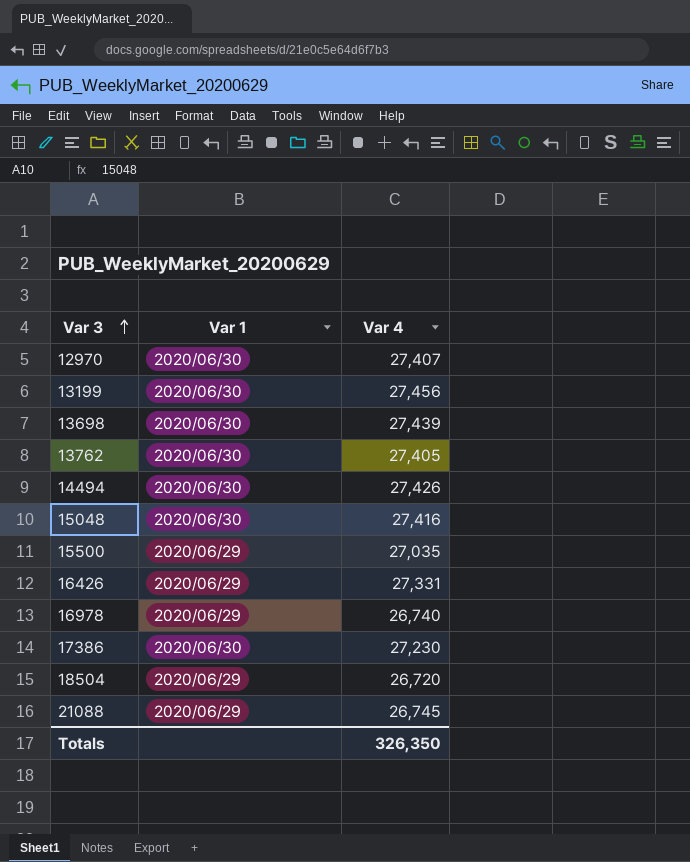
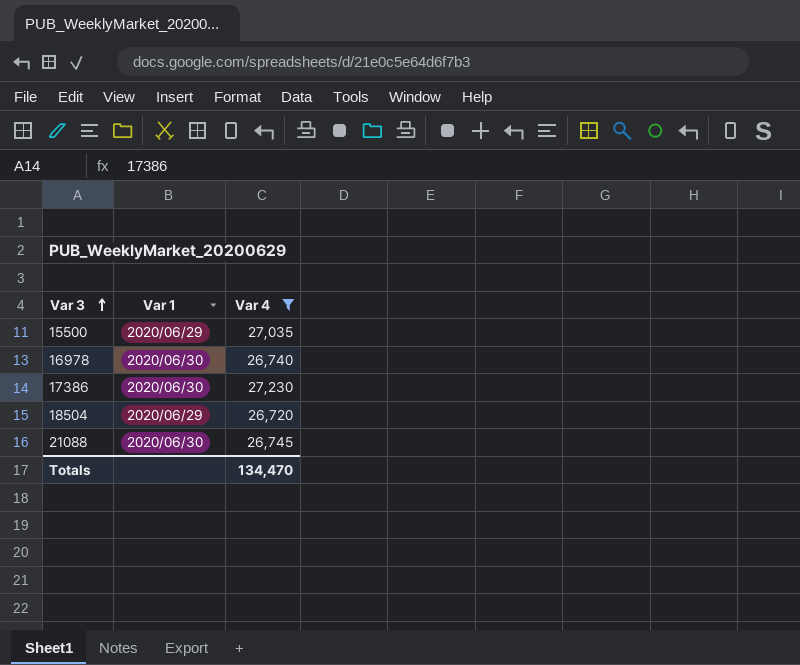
filter: none -> Var 4 <= 27,230
16978 | Var 1: 2020/06/29 -> 2020/06/30
21088 | Var 1: 2020/06/29 -> 2020/06/30
Totals | Var 4: 326,350 -> 134,470

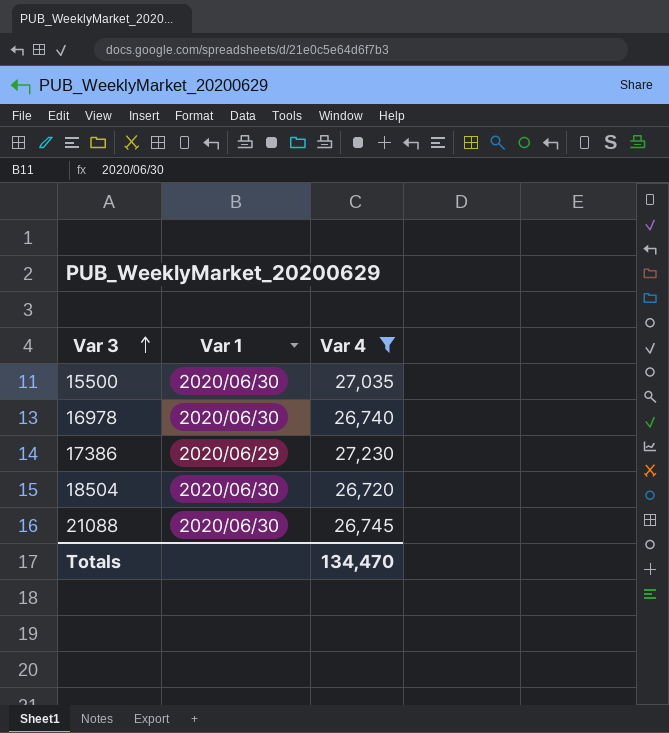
15500 | Var 1: 2020/06/29 -> 2020/06/30
17386 | Var 1: 2020/06/30 -> 2020/06/29
18504 | Var 1: 2020/06/29 -> 2020/06/30

